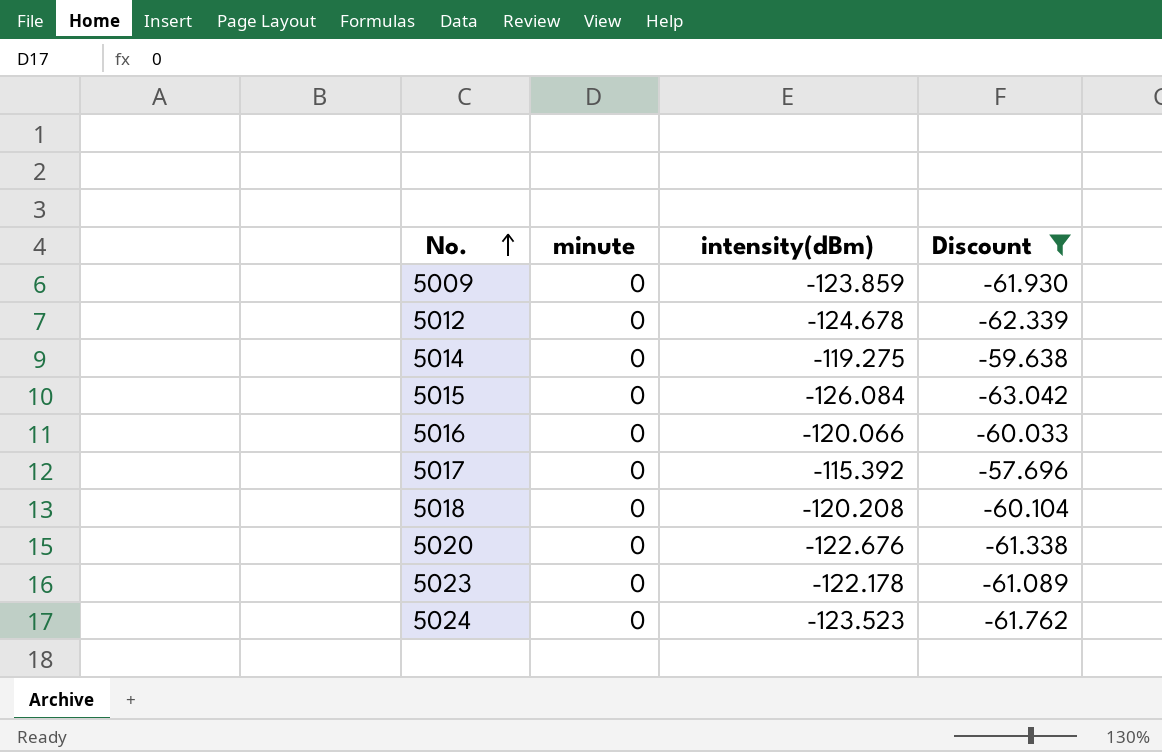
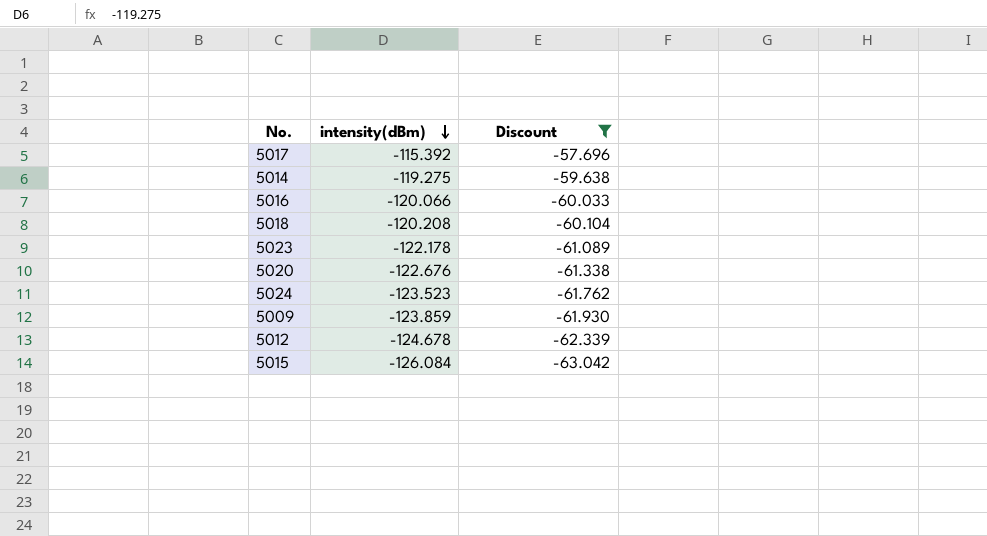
row order: No. ascending -> intensity(dBm) descending
column minute | position: 2 -> none

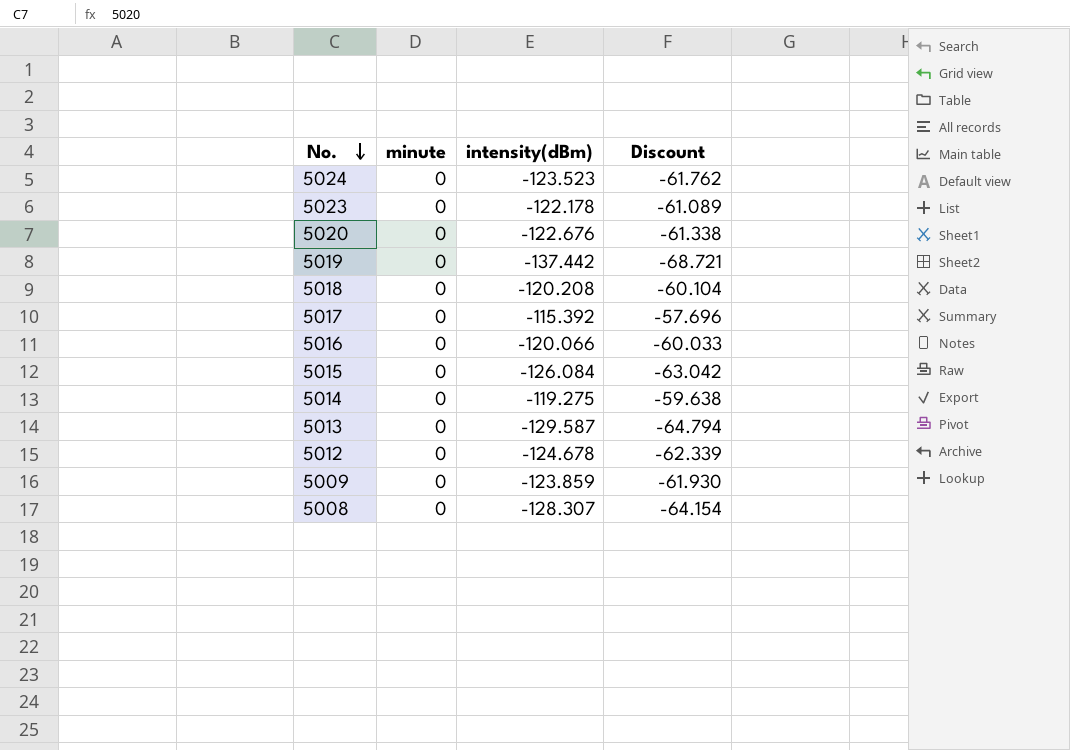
filter: Discount >= -63.042 -> none
row order: intensity(dBm) descending -> No. descending
column minute | position: none -> 2

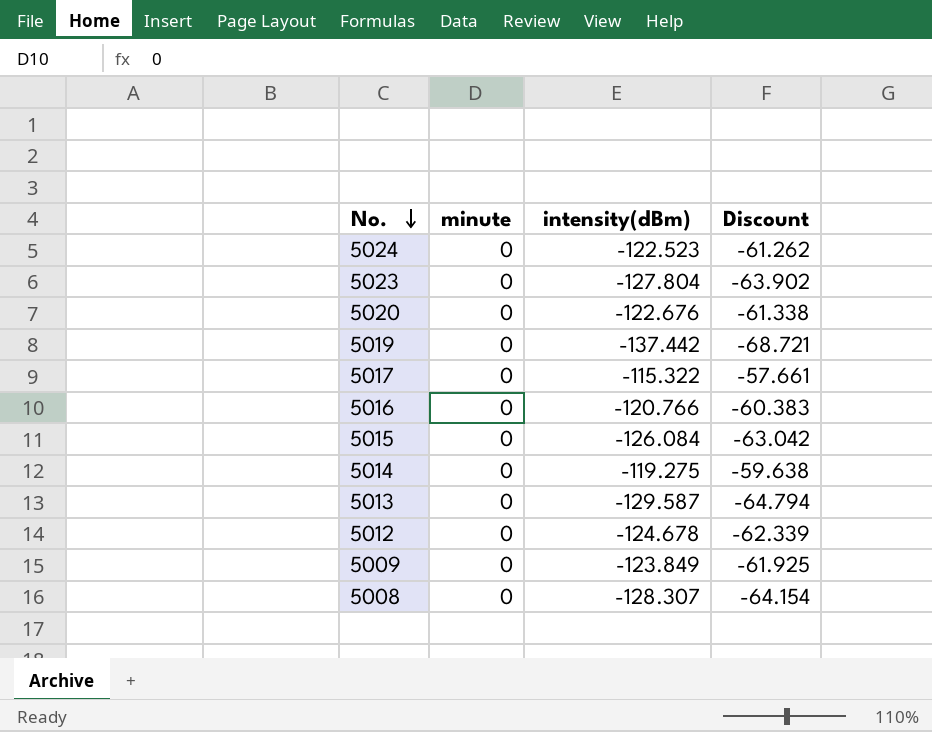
row 5018: 0 | -120.208 | -60.104 -> none
5024 | intensity(dBm): -123.523 -> -122.523
5024 | Discount: -61.762 -> -61.262
5023 | intensity(dBm): -122.178 -> -127.804
5023 | Discount: -61.089 -> -63.902
5017 | intensity(dBm): -115.392 -> -115.322
5017 | Discount: -57.696 -> -57.661
5016 | intensity(dBm): -120.066 -> -120.766
5016 | Discount: -60.033 -> -60.383
5009 | intensity(dBm): -123.859 -> -123.849
5009 | Discount: -61.930 -> -61.925

